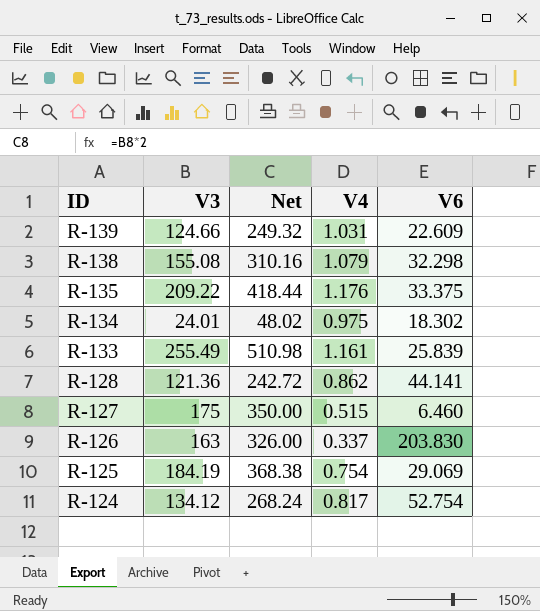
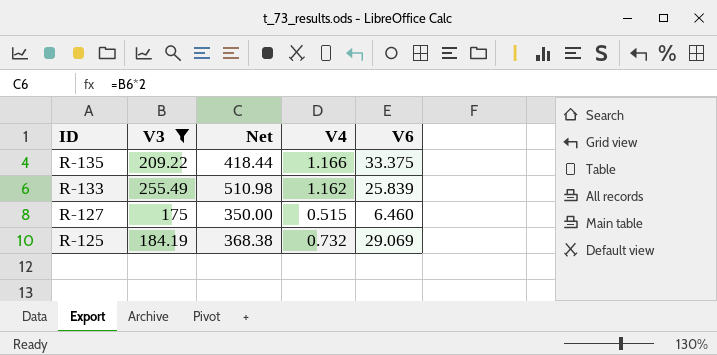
filter: none -> V3 >= 175
R-135 | V4: 1.176 -> 1.166
R-133 | V4: 1.161 -> 1.162
R-125 | V4: 0.754 -> 0.732

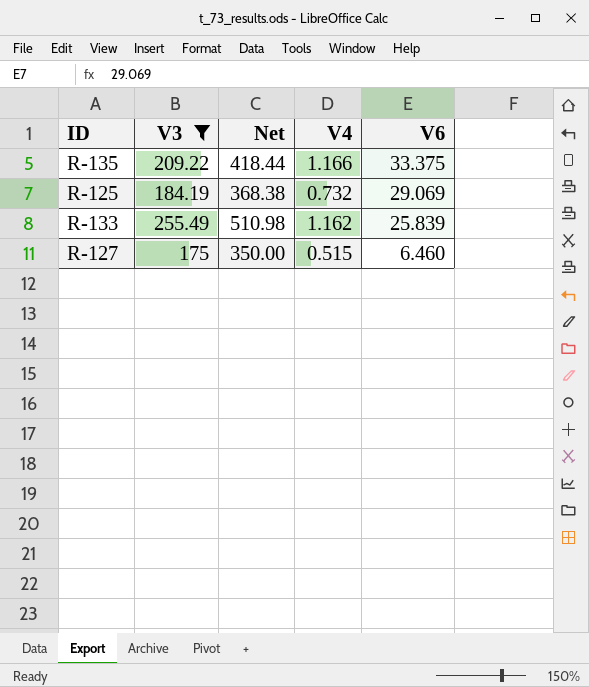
row order: ID descending -> V6 descending

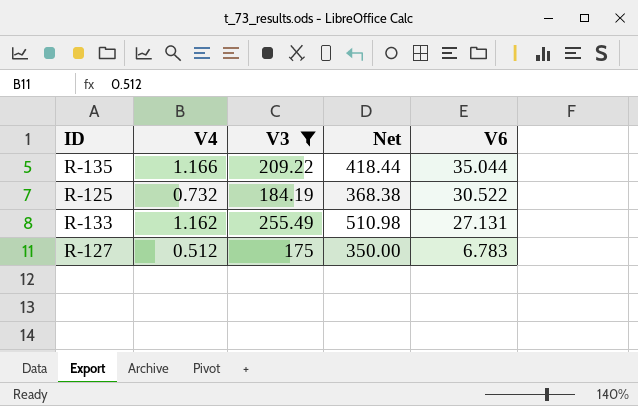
column V4 | position: 4 -> 2
R-135 | V6: 33.375 -> 35.044
R-125 | V6: 29.069 -> 30.522
R-133 | V6: 25.839 -> 27.131
R-127 | V4: 0.515 -> 0.512
R-127 | V6: 6.460 -> 6.783

